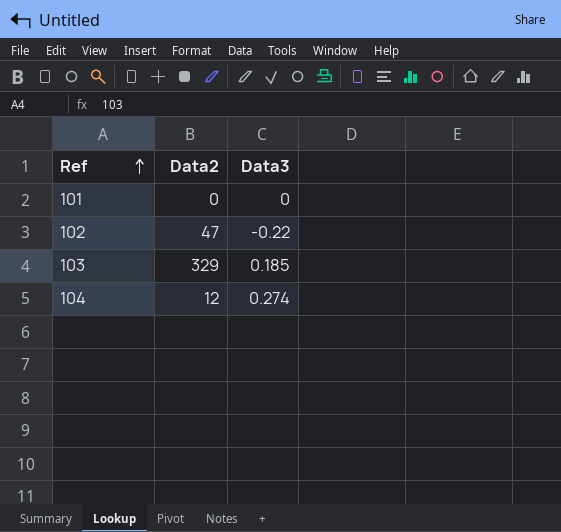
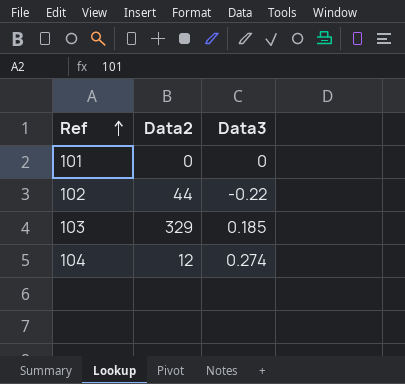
102 | Data2: 47 -> 44

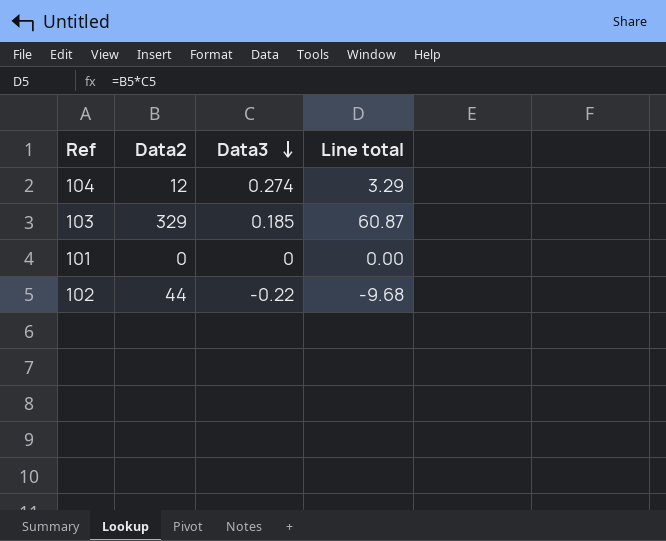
row order: Ref ascending -> Data3 descending
column Line total | formula: none -> [Data2] * [Data3]

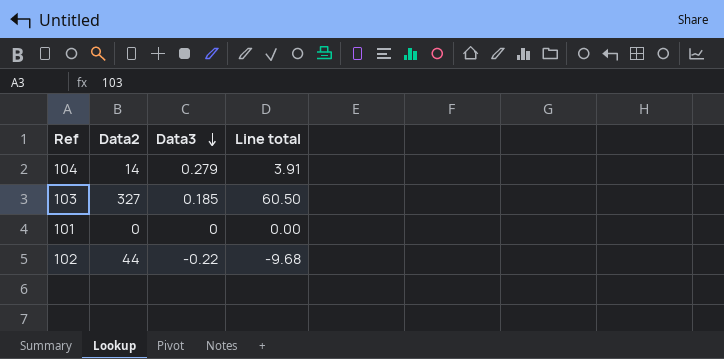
104 | Data2: 12 -> 14
104 | Data3: 0.274 -> 0.279
104 | Line total: 3.29 -> 3.91
103 | Data2: 329 -> 327
103 | Line total: 60.87 -> 60.50

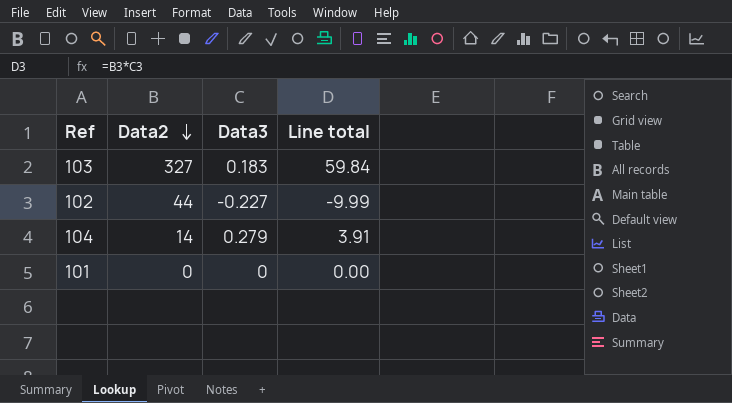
row order: Data3 descending -> Data2 descending
103 | Data3: 0.185 -> 0.183
103 | Line total: 60.50 -> 59.84
102 | Data3: -0.22 -> -0.227
102 | Line total: -9.68 -> -9.99

